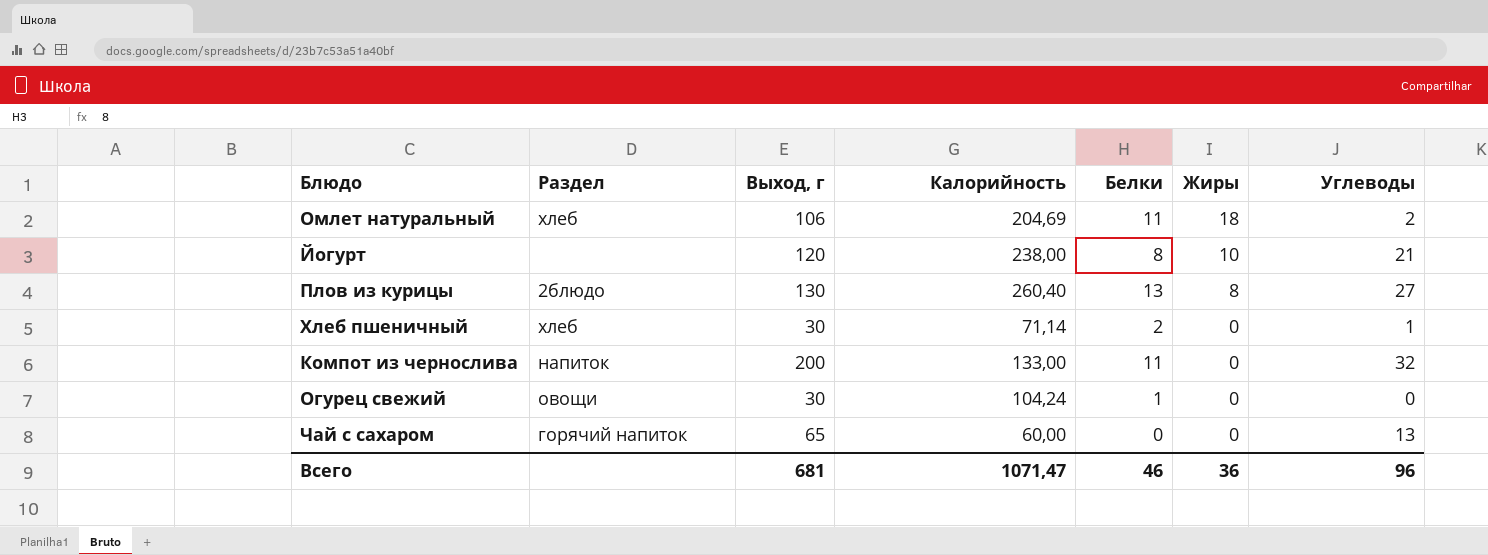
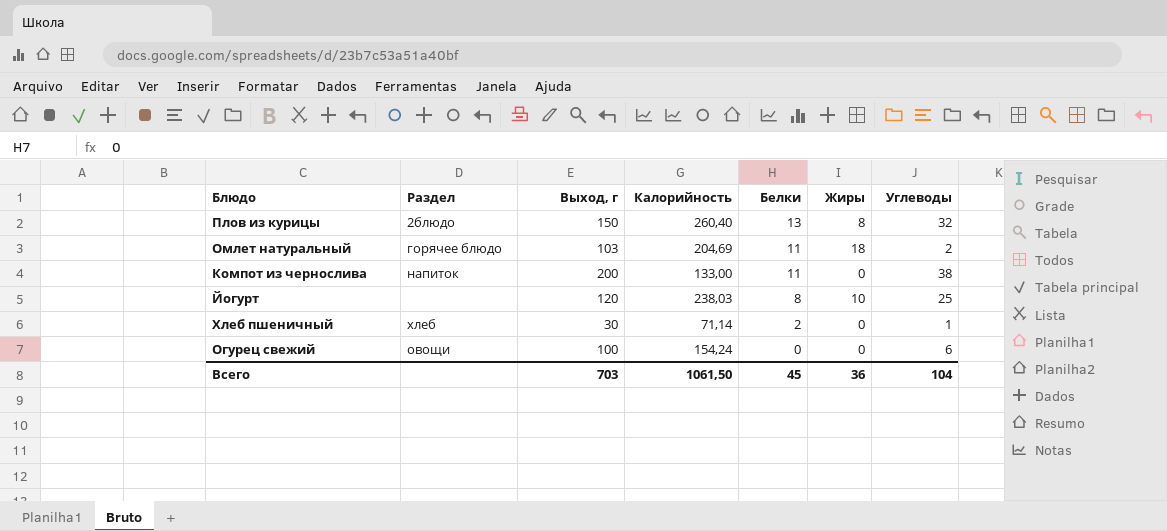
row order: Жиры descending -> Белки descending
row Чай с сахаром: горячий напиток | 65 | 60,00 | 0 | 0 | 13 -> none
Плов из курицы | Выход, г: 130 -> 150
Плов из курицы | Углеводы: 27 -> 32
Омлет натуральный | Раздел: хлеб -> горячее блюдо
Омлет натуральный | Выход, г: 106 -> 103
Компот из чернослива | Углеводы: 32 -> 38
Йогурт | Калорийность: 238,00 -> 238,03
Йогурт | Углеводы: 21 -> 25
Огурец свежий | Выход, г: 30 -> 100
Огурец свежий | Калорийность: 104,24 -> 154,24
Огурец свежий | Белки: 1 -> 0
Огурец свежий | Углеводы: 0 -> 6
Всего | Выход, г: 681 -> 703
Всего | Калорийность: 1071,47 -> 1061,50
Всего | Белки: 46 -> 45
Всего | Углеводы: 96 -> 104

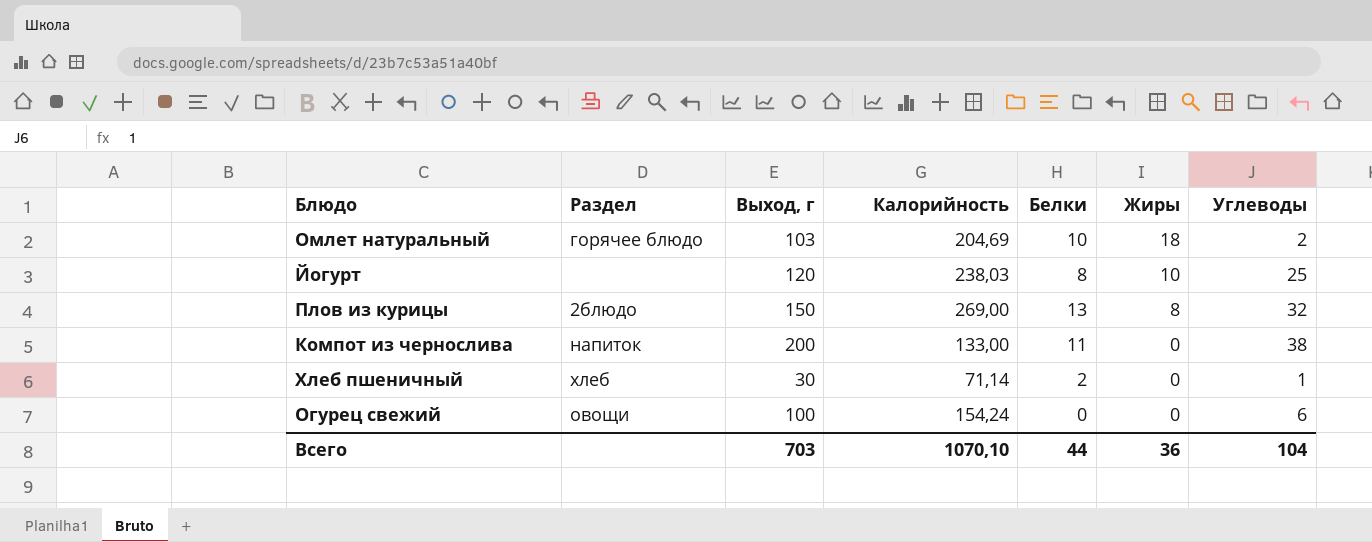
row order: Белки descending -> Жиры descending
Омлет натуральный | Белки: 11 -> 10
Плов из курицы | Калорийность: 260,40 -> 269,00
Всего | Калорийность: 1061,50 -> 1070,10
Всего | Белки: 45 -> 44

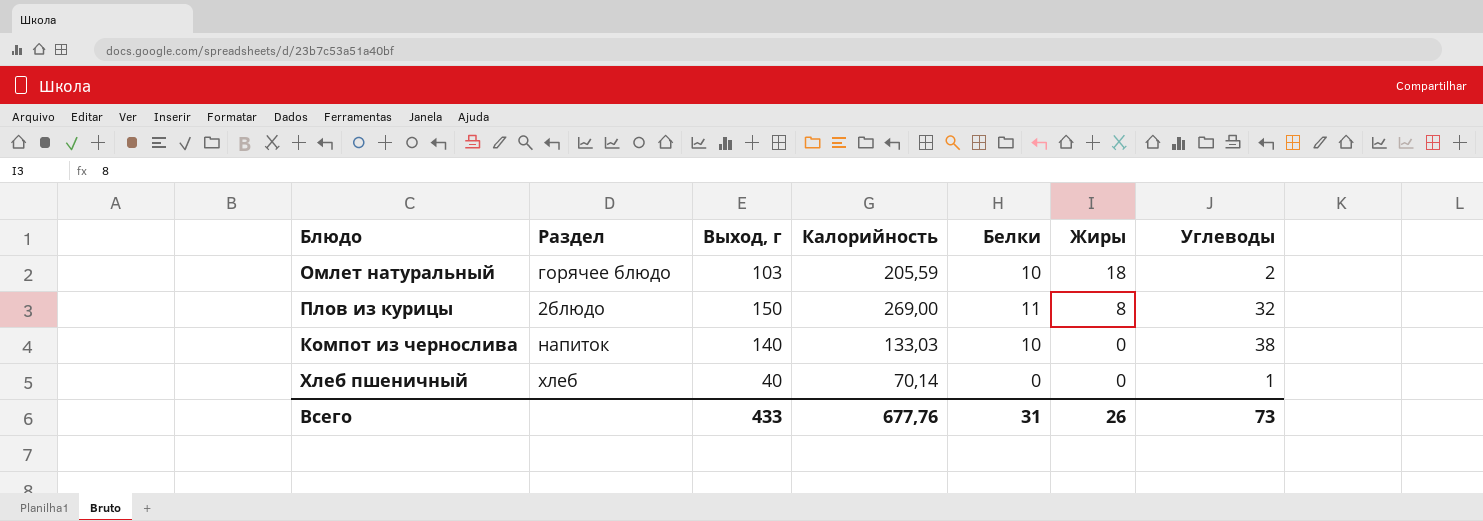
row Йогурт: none | 120 | 238,03 | 8 | 10 | 25 -> none
row Огурец свежий: овощи | 100 | 154,24 | 0 | 0 | 6 -> none
Омлет натуральный | Калорийность: 204,69 -> 205,59
Плов из курицы | Белки: 13 -> 11
Компот из чернослива | Выход, г: 200 -> 140
Компот из чернослива | Калорийность: 133,00 -> 133,03
Компот из чернослива | Белки: 11 -> 10
Хлеб пшеничный | Выход, г: 30 -> 40
Хлеб пшеничный | Калорийность: 71,14 -> 70,14
Хлеб пшеничный | Белки: 2 -> 0
Всего | Выход, г: 703 -> 433
Всего | Калорийность: 1070,10 -> 677,76
Всего | Белки: 44 -> 31
Всего | Жиры: 36 -> 26
Всего | Углеводы: 104 -> 73

